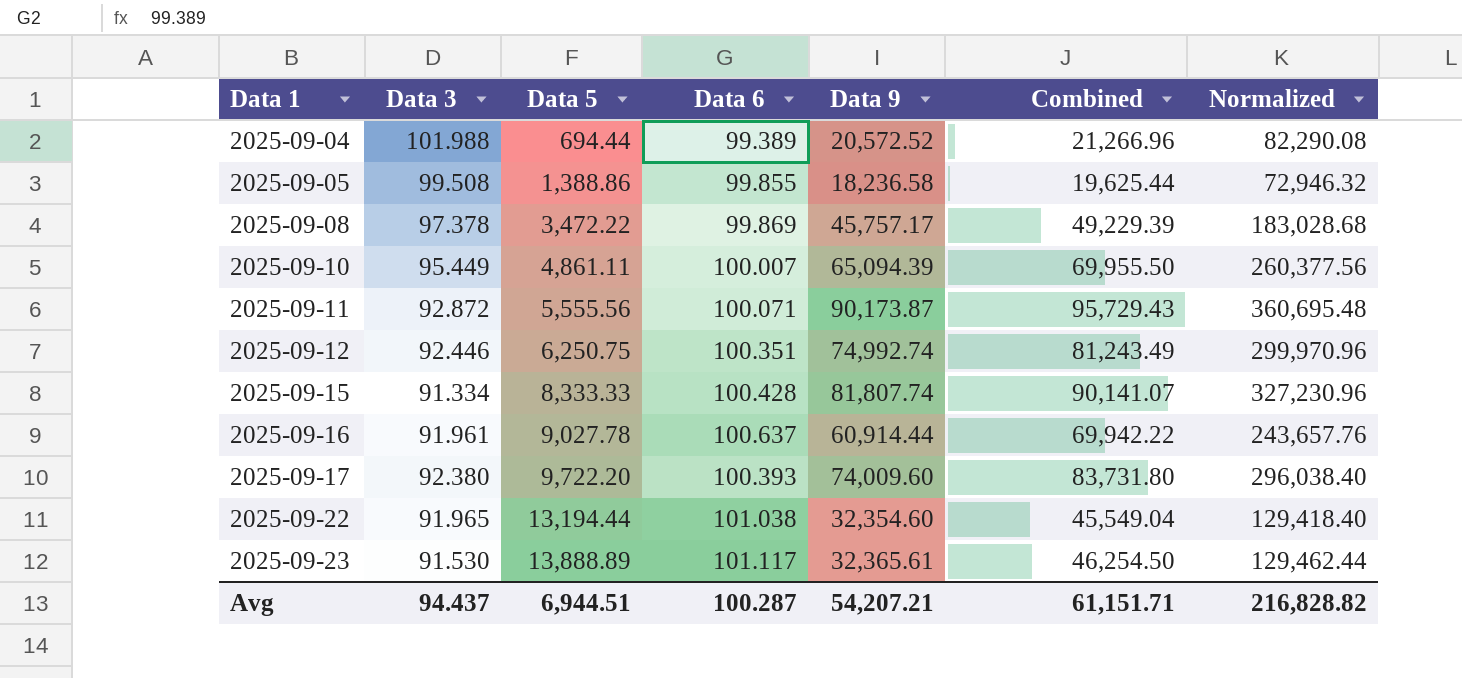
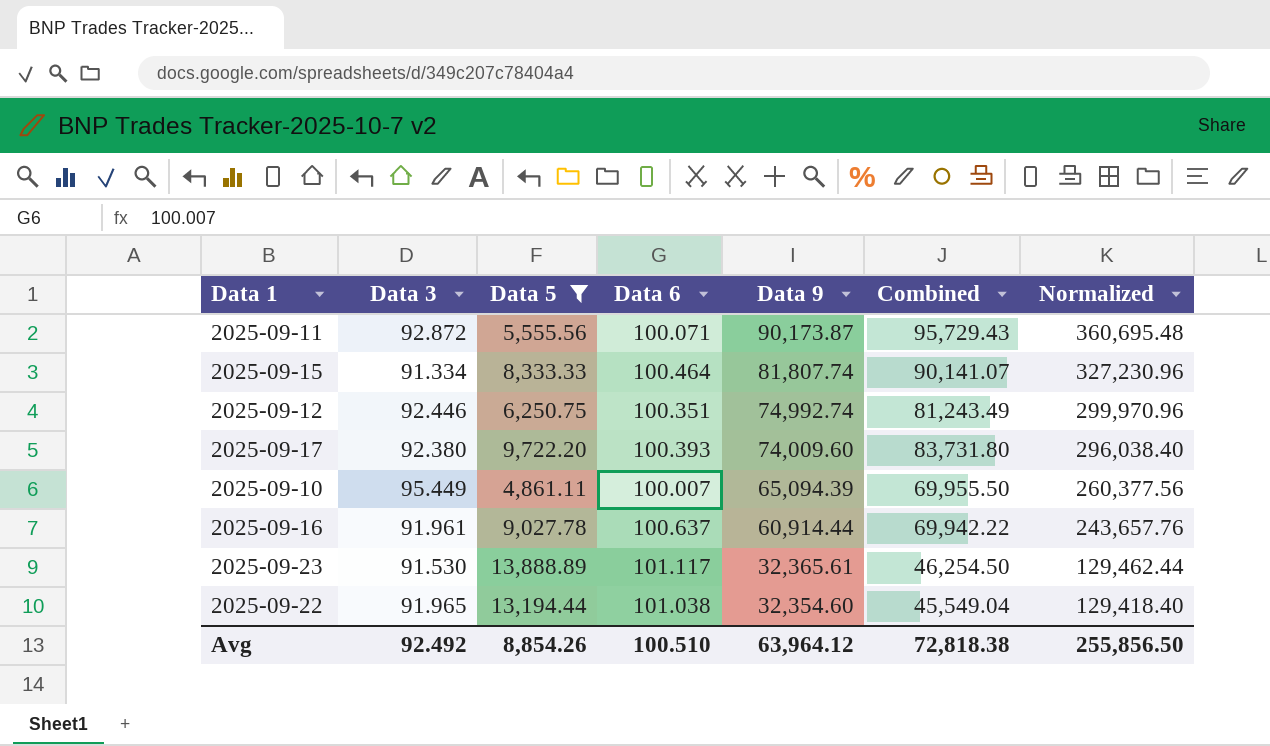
filter: none -> Data 5 >= 4,861.11
row order: Data 1 ascending -> Data 9 descending
2025-09-15 | Data 6: 100.428 -> 100.464
Avg | Data 3: 94.437 -> 92.492
Avg | Data 5: 6,944.51 -> 8,854.26
Avg | Data 6: 100.287 -> 100.510
Avg | Data 9: 54,207.21 -> 63,964.12
Avg | Combined: 61,151.71 -> 72,818.38
Avg | Normalized: 216,828.82 -> 255,856.50

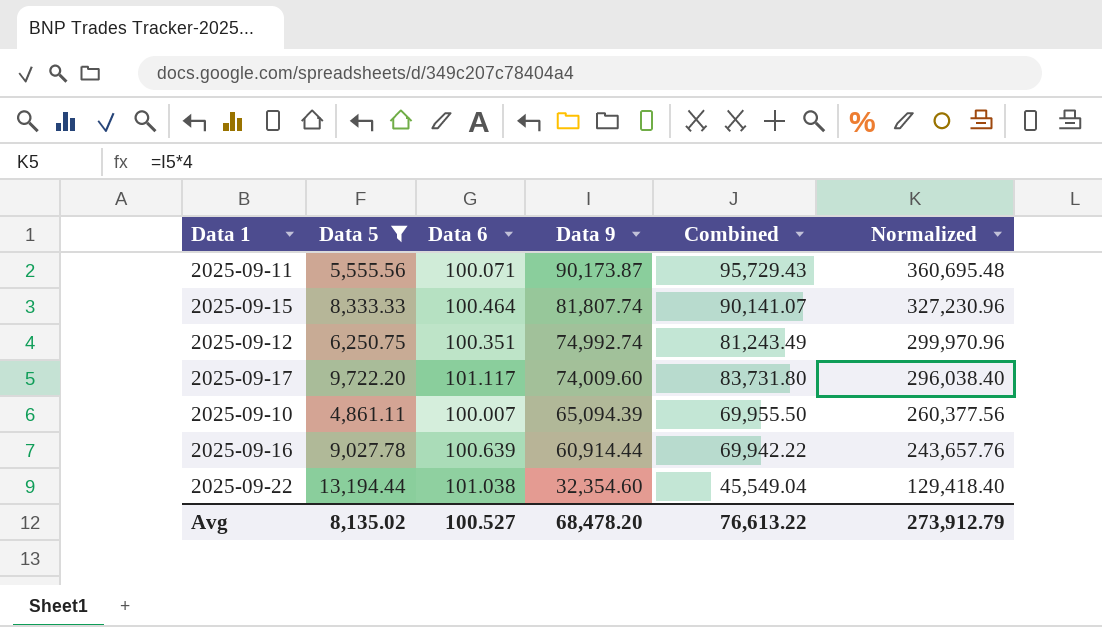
column Data 3 | position: 2 -> none
row 2025-09-23: 91.530 | 13,888.89 | 101.117 | 32,365.61 | 46,254.50 | 129,462.44 -> none
2025-09-17 | Data 6: 100.393 -> 101.117
2025-09-16 | Data 6: 100.637 -> 100.639
Avg | Data 5: 8,854.26 -> 8,135.02
Avg | Data 6: 100.510 -> 100.527
Avg | Data 9: 63,964.12 -> 68,478.20
Avg | Combined: 72,818.38 -> 76,613.22
Avg | Normalized: 255,856.50 -> 273,912.79

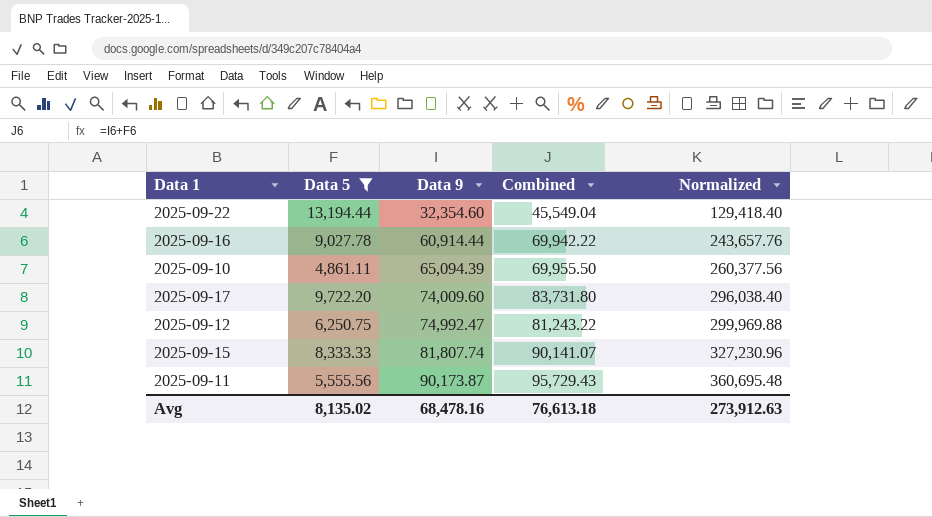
row order: Data 9 descending -> Data 9 ascending
column Data 6 | position: 3 -> none
2025-09-12 | Data 9: 74,992.74 -> 74,992.47
2025-09-12 | Combined: 81,243.49 -> 81,243.22
2025-09-12 | Normalized: 299,970.96 -> 299,969.88
Avg | Data 9: 68,478.20 -> 68,478.16
Avg | Combined: 76,613.22 -> 76,613.18
Avg | Normalized: 273,912.79 -> 273,912.63

